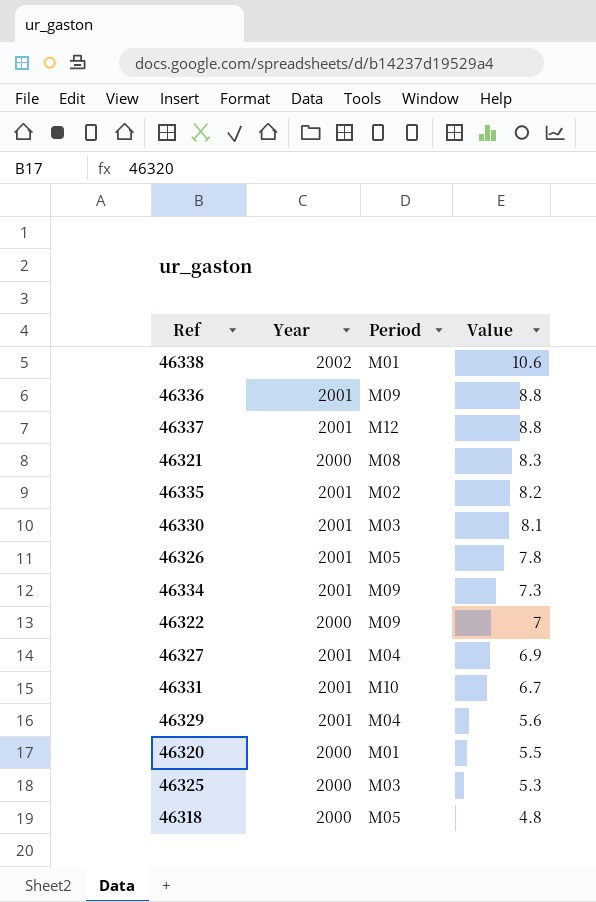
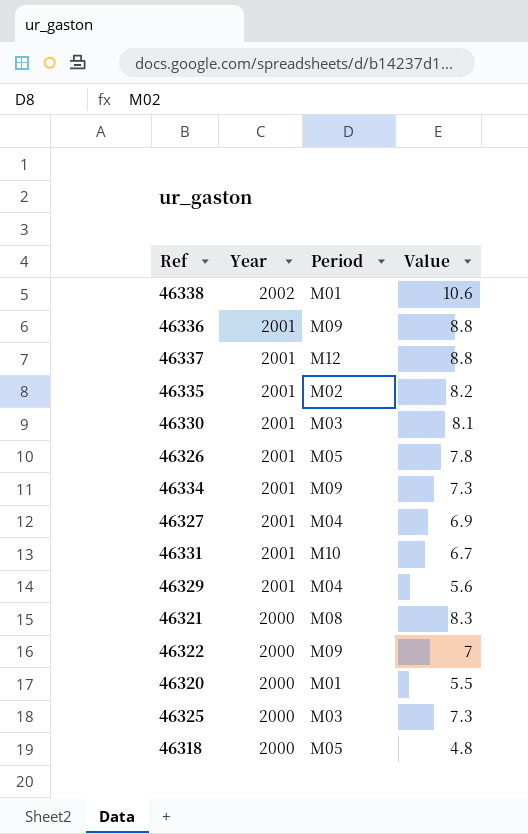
row order: Value descending -> Year descending
46325 | Value: 5.3 -> 7.3

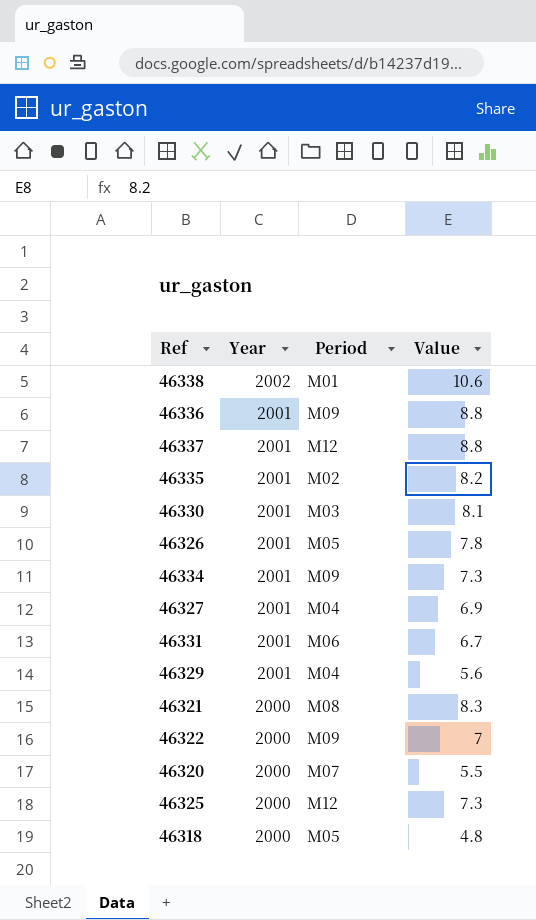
46331 | Period: M10 -> M06
46320 | Period: M01 -> M07
46325 | Period: M03 -> M12

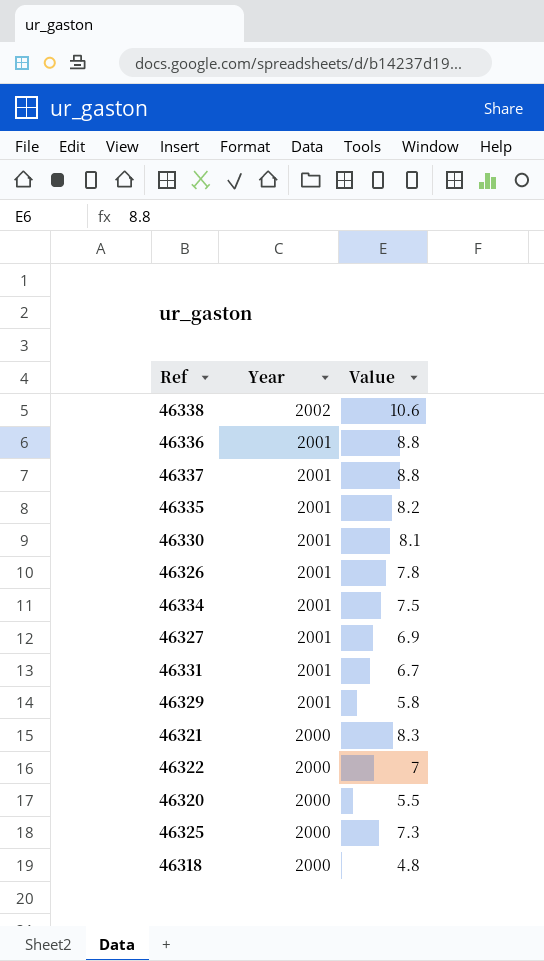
column Period | position: 3 -> none
46334 | Value: 7.3 -> 7.5
46329 | Value: 5.6 -> 5.8

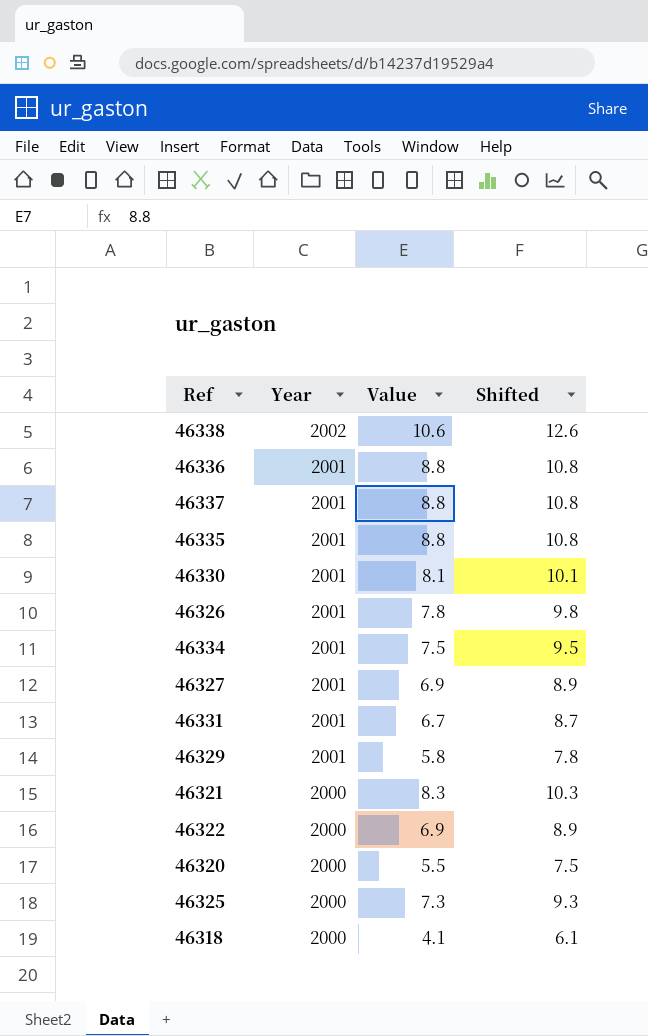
column Shifted | formula: none -> [Value] + 2
46335 | Value: 8.2 -> 8.8
46322 | Value: 7 -> 6.9
46318 | Value: 4.8 -> 4.1

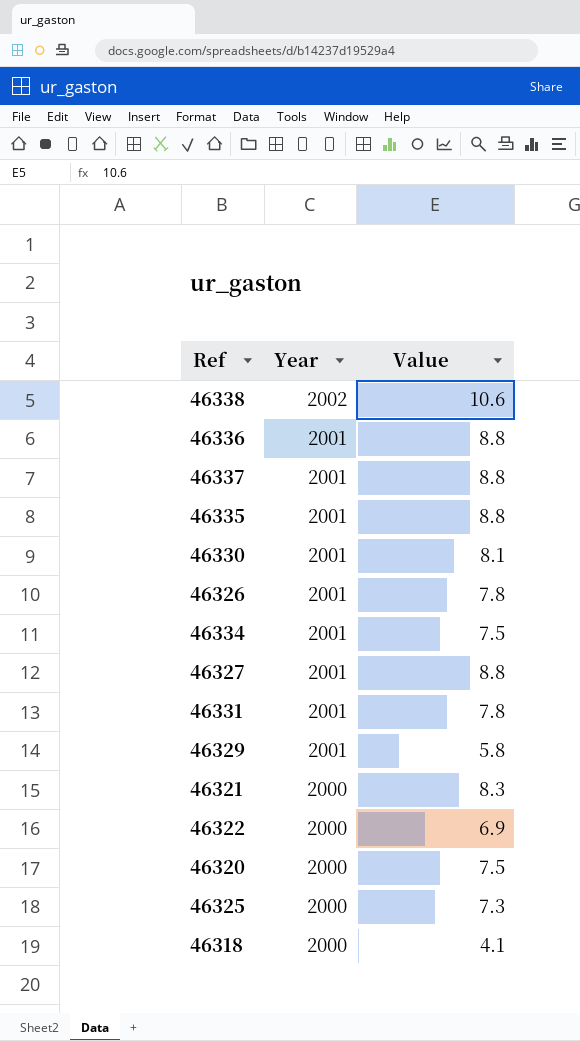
column Shifted | formula: [Value] + 2 -> none
46327 | Value: 6.9 -> 8.8
46331 | Value: 6.7 -> 7.8
46320 | Value: 5.5 -> 7.5

